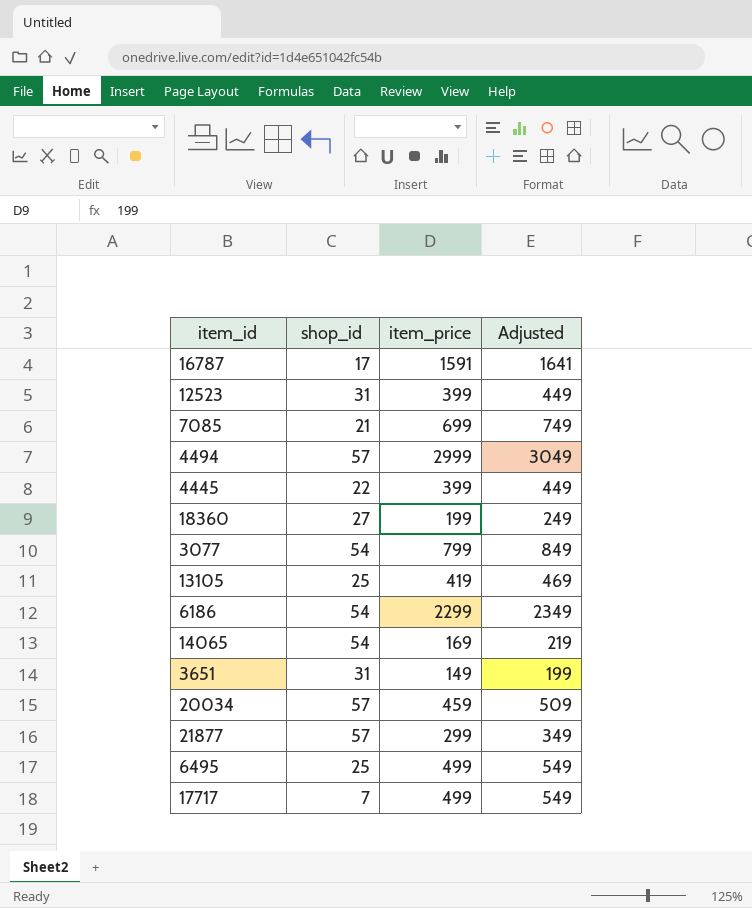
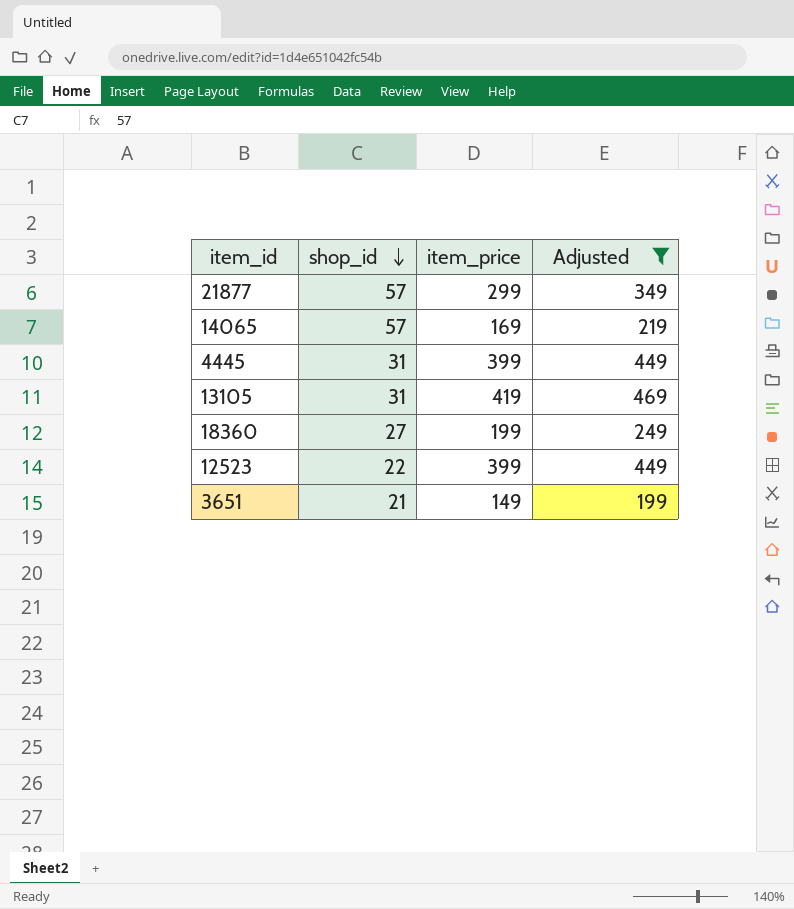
filter: none -> Adjusted <= 469
row order: none -> shop_id descending
14065 | shop_id: 54 -> 57
4445 | shop_id: 22 -> 31
13105 | shop_id: 25 -> 31
12523 | shop_id: 31 -> 22
3651 | shop_id: 31 -> 21

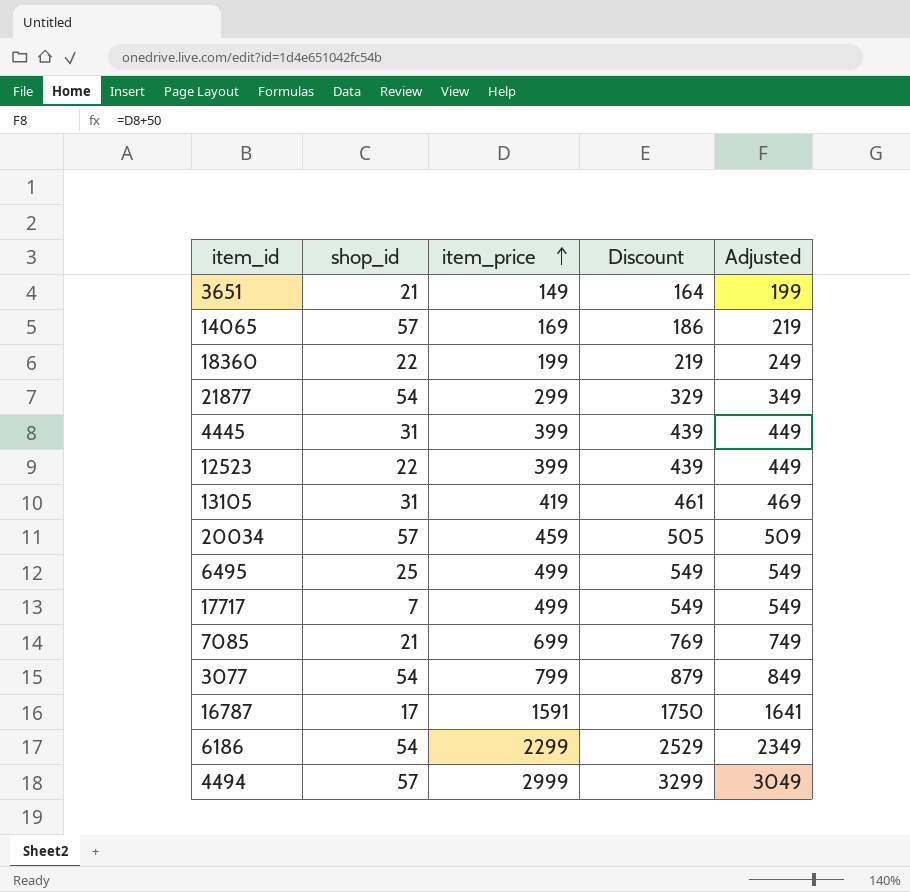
filter: Adjusted <= 469 -> none
row order: shop_id descending -> item_price ascending
column Discount | formula: none -> [item_price] * 1.1
18360 | shop_id: 27 -> 22
21877 | shop_id: 57 -> 54

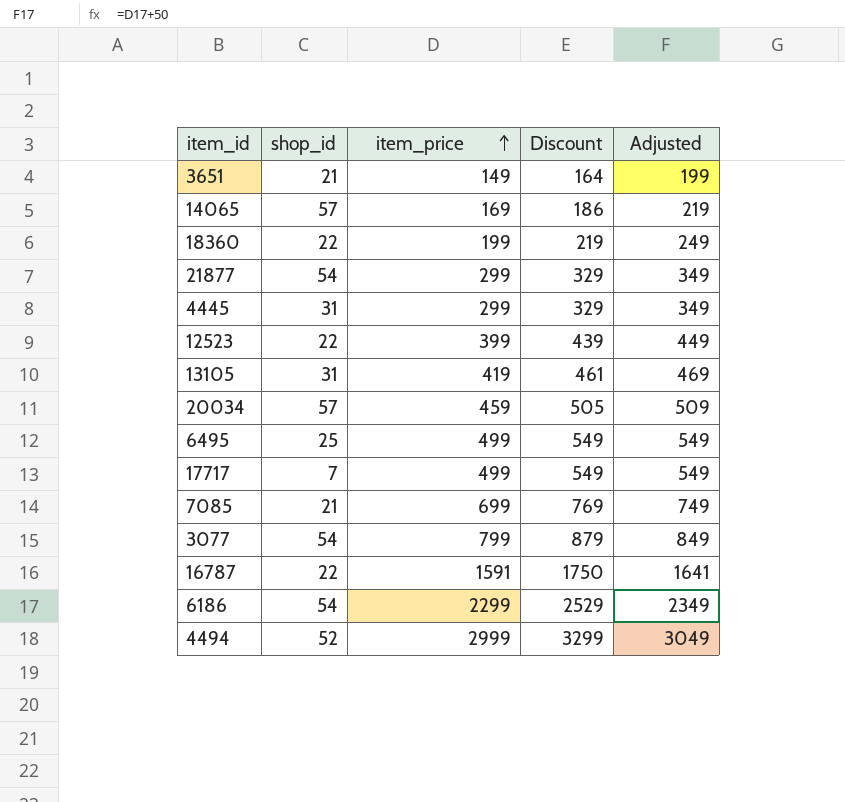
4445 | item_price: 399 -> 299
4445 | Discount: 439 -> 329
4445 | Adjusted: 449 -> 349
16787 | shop_id: 17 -> 22
4494 | shop_id: 57 -> 52

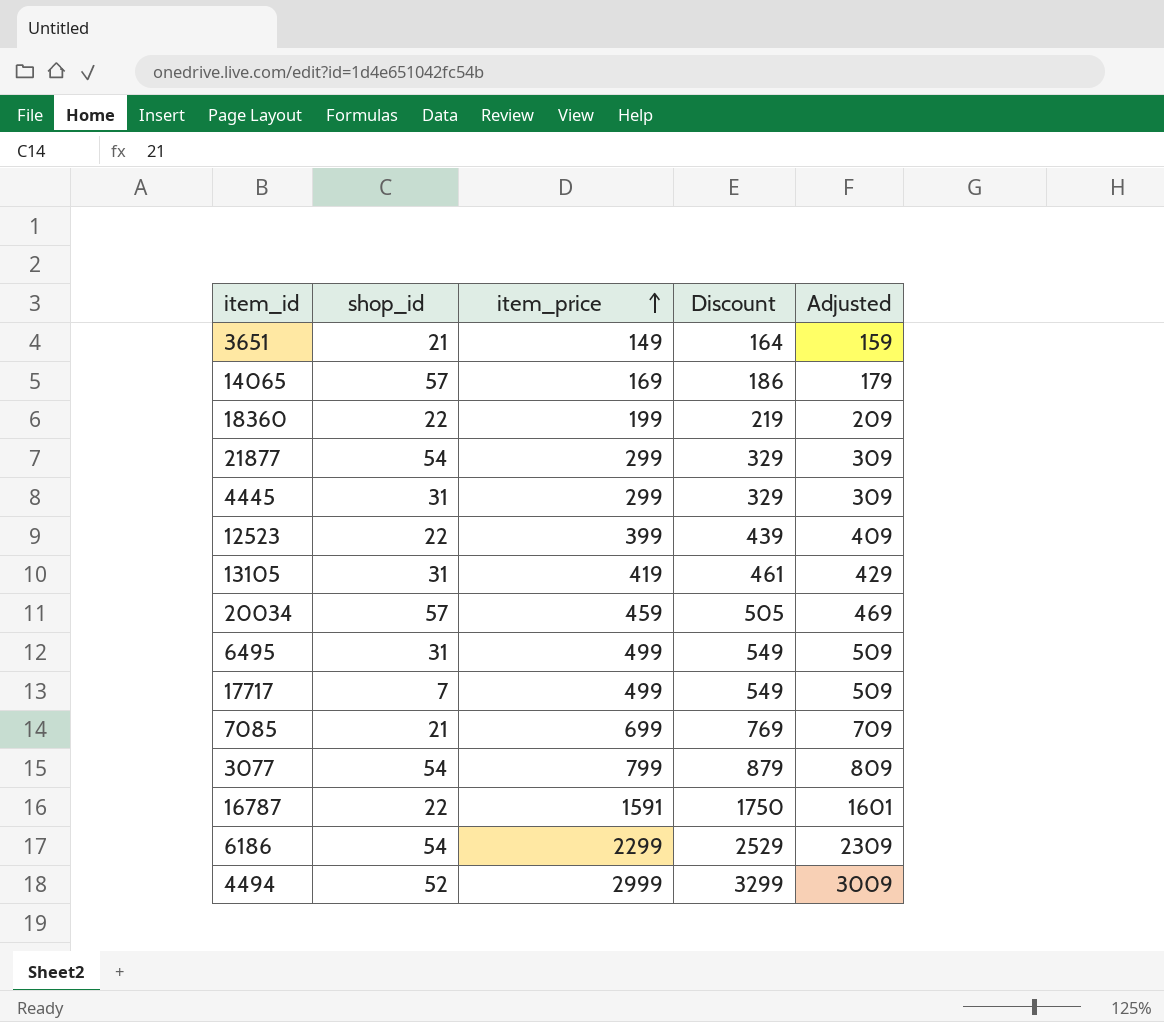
column Adjusted | formula: [item_price] + 50 -> [item_price] + 10
6495 | shop_id: 25 -> 31

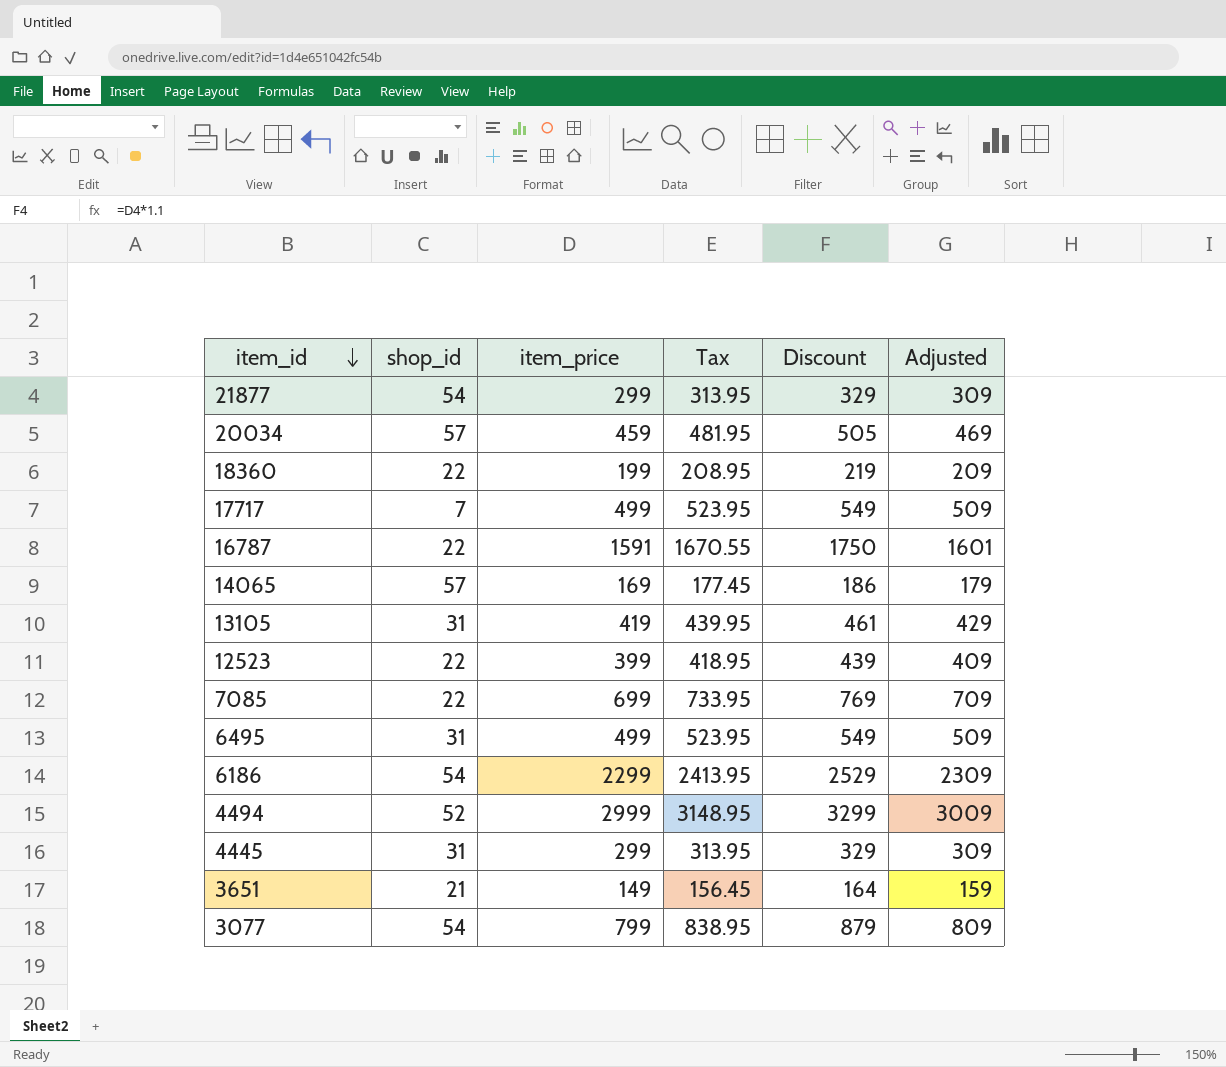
row order: item_price ascending -> item_id descending
column Tax | formula: none -> [item_price] * 1.05
7085 | shop_id: 21 -> 22

